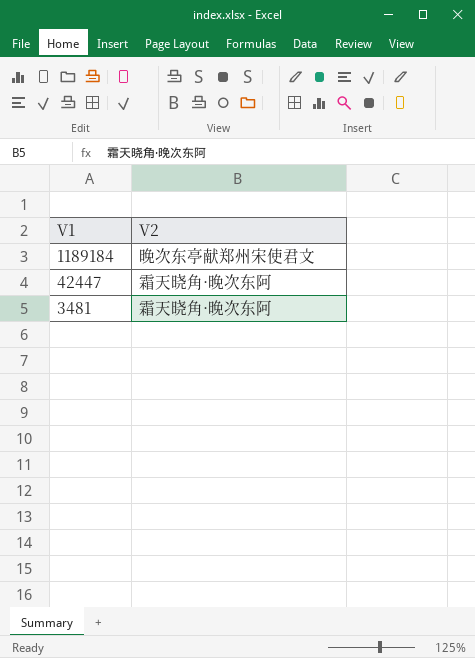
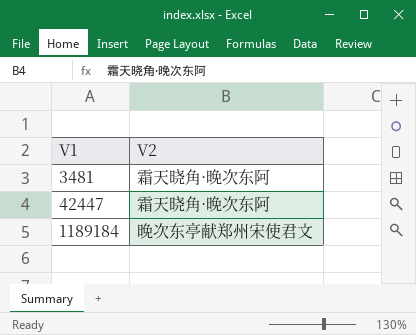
row order: V1 descending -> V1 ascending

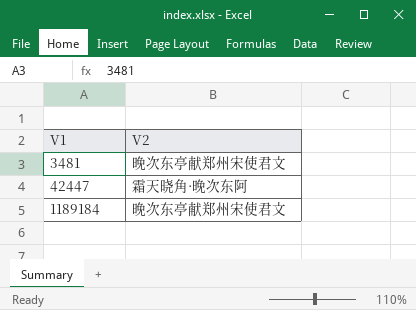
3481 | V2: 霜天晓角·晚次东阿 -> 晚次东亭献郑州宋使君文

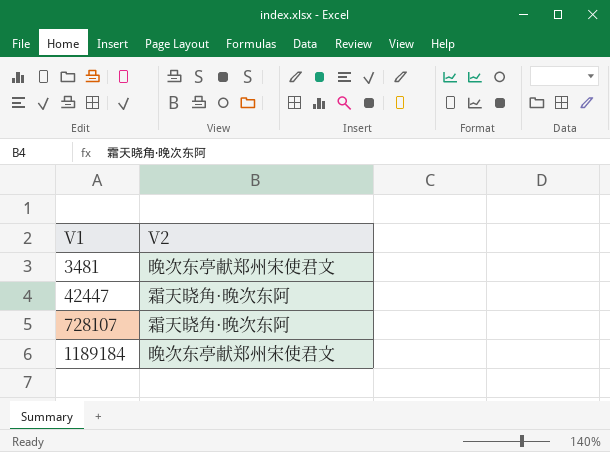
row 728107: none -> 霜天晓角·晚次东阿

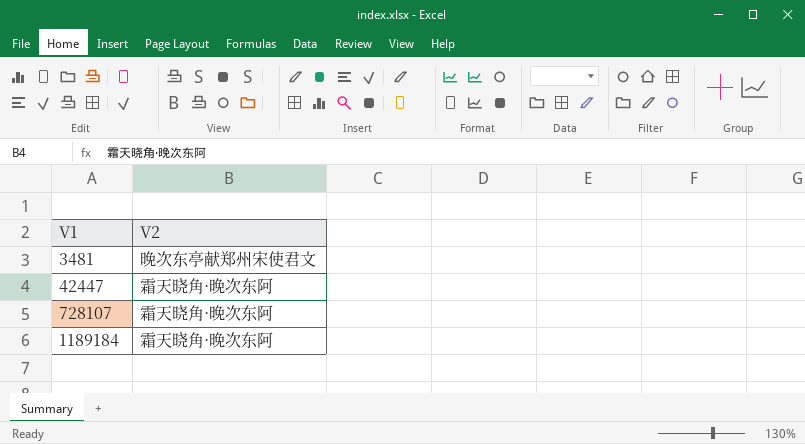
1189184 | V2: 晚次东亭献郑州宋使君文 -> 霜天晓角·晚次东阿

